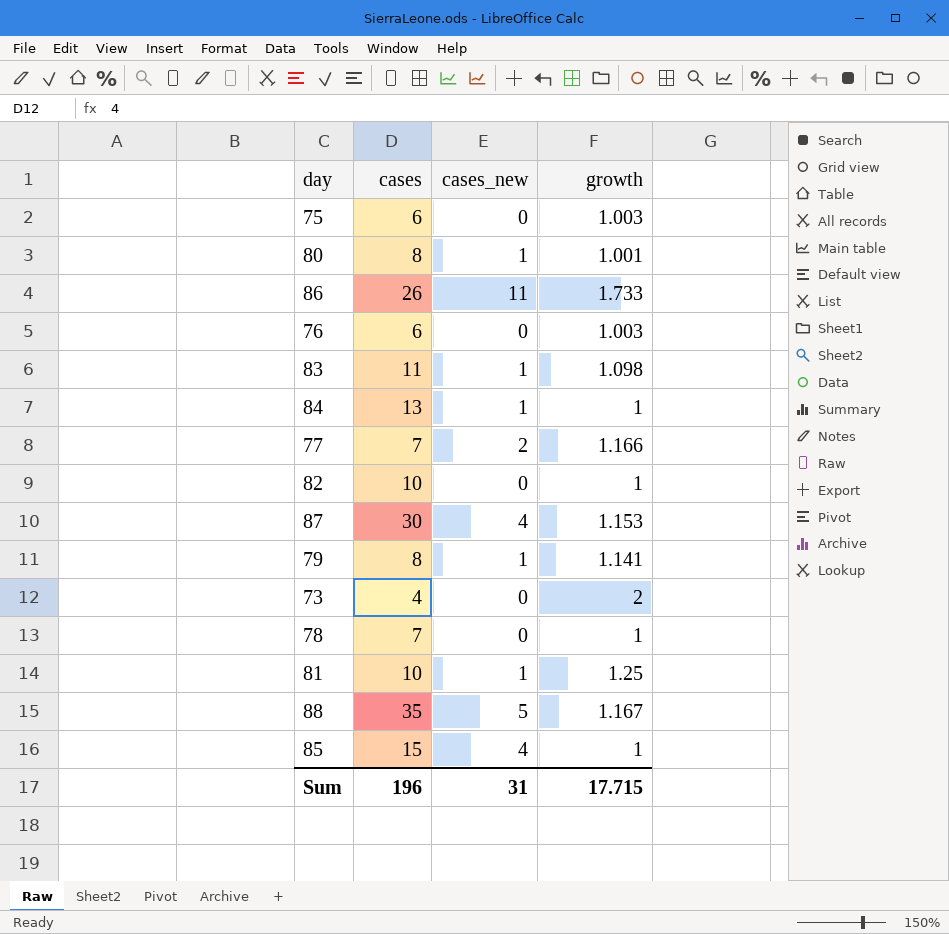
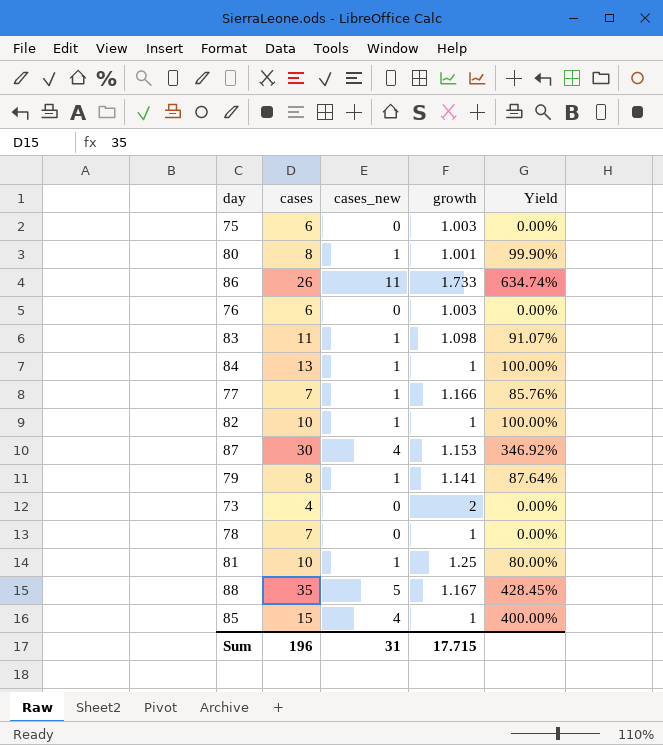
column Yield | formula: none -> [cases_new] / [growth]
77 | cases_new: 2 -> 1
82 | cases_new: 0 -> 1

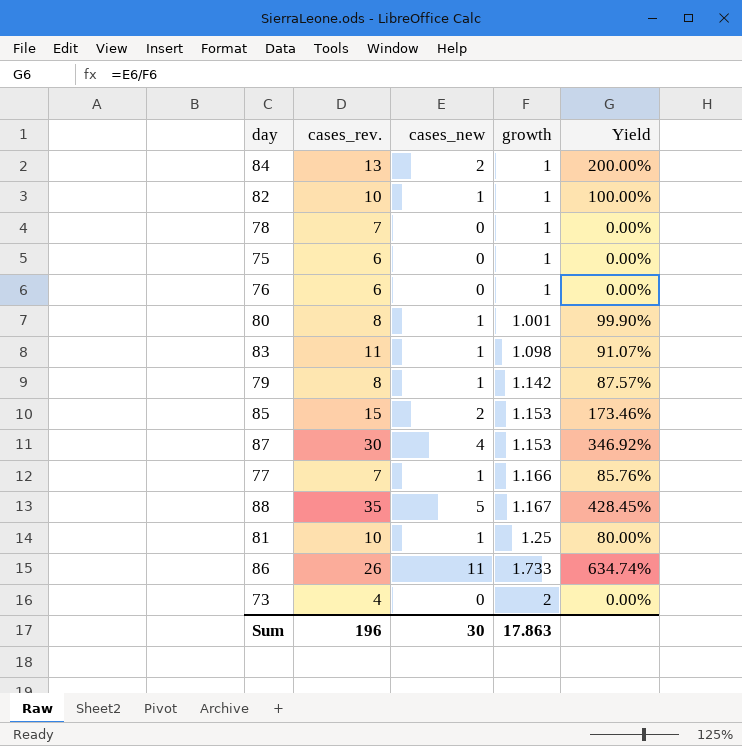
row order: none -> growth ascending
column name: cases -> cases_rev.
84 | cases_new: 1 -> 2
84 | Yield: 100.00% -> 200.00%
75 | growth: 1.003 -> 1
76 | growth: 1.003 -> 1
79 | growth: 1.141 -> 1.142
79 | Yield: 87.64% -> 87.57%
85 | cases_new: 4 -> 2
85 | growth: 1 -> 1.153
85 | Yield: 400.00% -> 173.46%
Sum | cases_new: 31 -> 30
Sum | growth: 17.715 -> 17.863

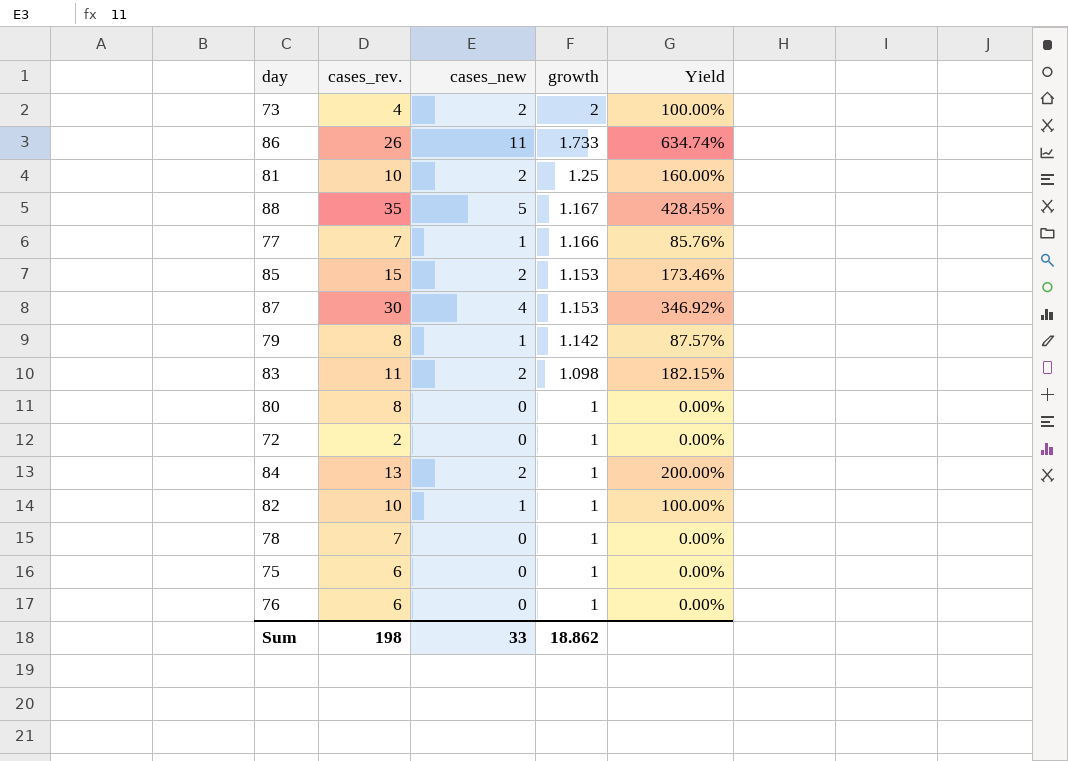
row order: growth ascending -> growth descending
73 | cases_new: 0 -> 2
73 | Yield: 0.00% -> 100.00%
81 | cases_new: 1 -> 2
81 | Yield: 80.00% -> 160.00%
83 | cases_new: 1 -> 2
83 | Yield: 91.07% -> 182.15%
80 | cases_new: 1 -> 0
80 | growth: 1.001 -> 1
80 | Yield: 99.90% -> 0.00%
row 72: none -> 2 | 0 | 1 | 0.00%
Sum | cases_rev.: 196 -> 198
Sum | cases_new: 30 -> 33
Sum | growth: 17.863 -> 18.862

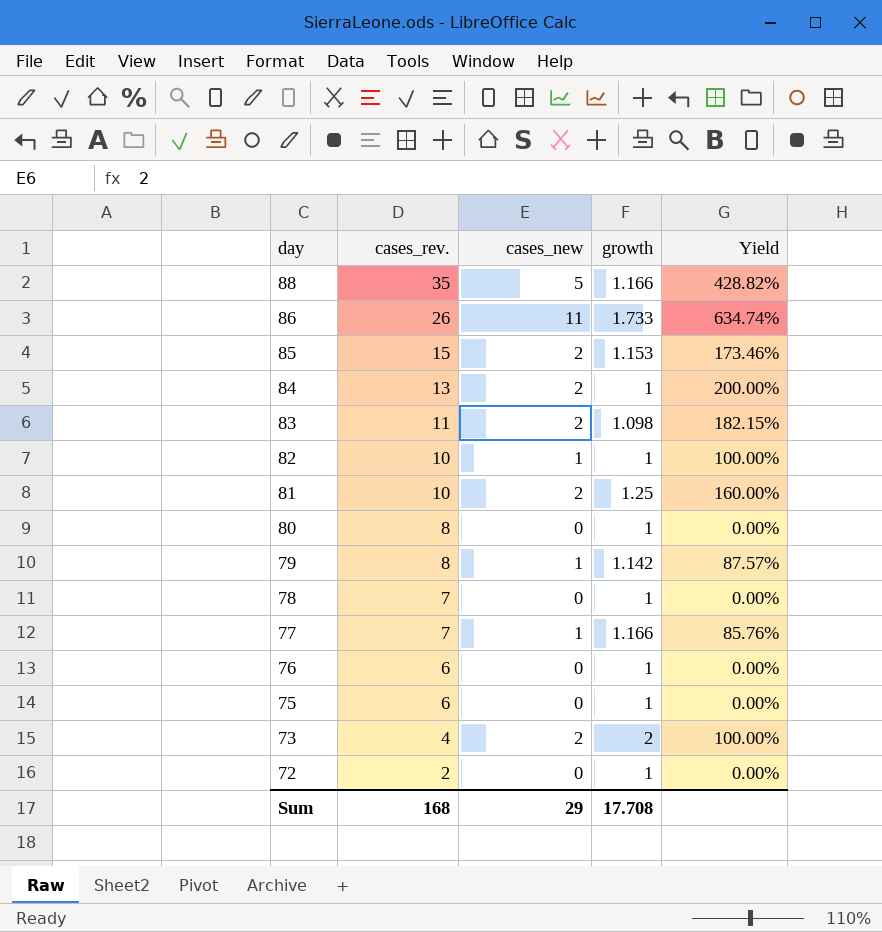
row order: growth descending -> day descending
row 87: 30 | 4 | 1.153 | 346.92% -> none
88 | growth: 1.167 -> 1.166
88 | Yield: 428.45% -> 428.82%
Sum | cases_rev.: 198 -> 168
Sum | cases_new: 33 -> 29
Sum | growth: 18.862 -> 17.708

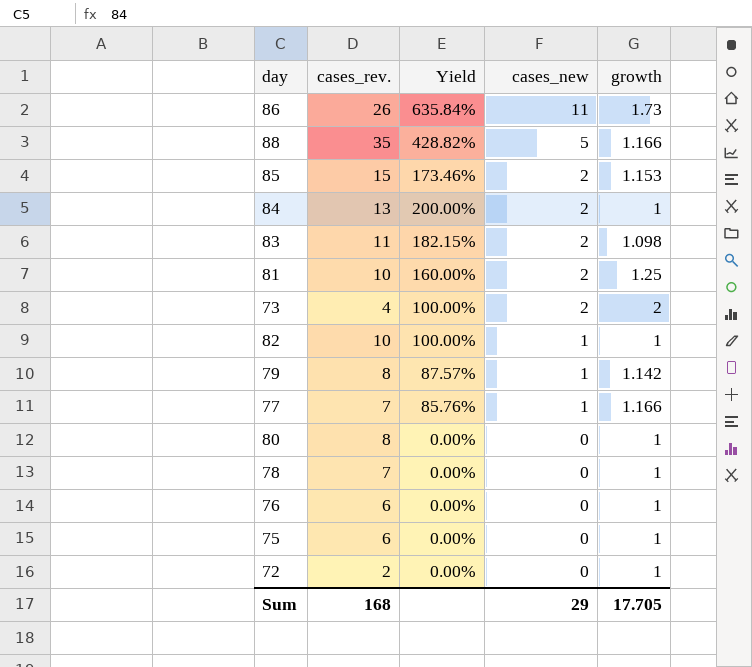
row order: day descending -> cases_new descending
column Yield | position: 5 -> 3
86 | Yield: 634.74% -> 635.84%
86 | growth: 1.733 -> 1.73
Sum | growth: 17.708 -> 17.705

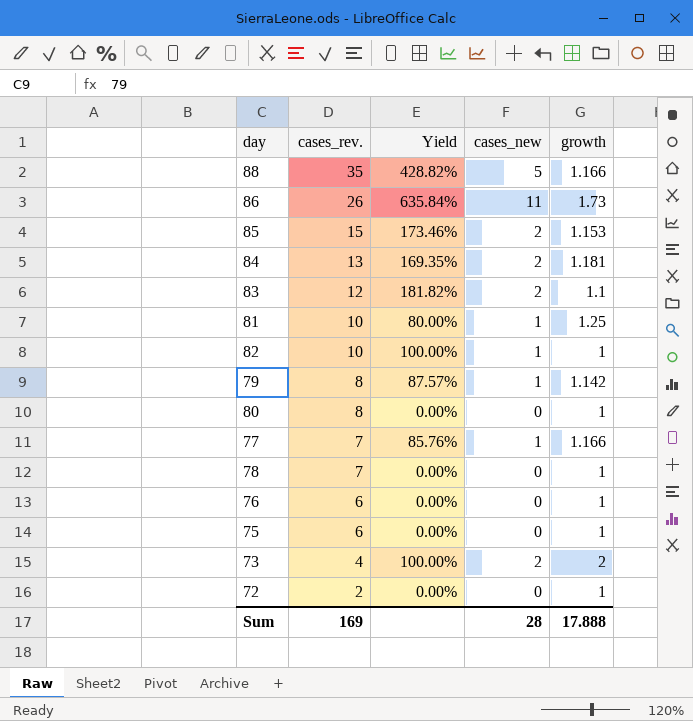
row order: cases_new descending -> cases_rev. descending
84 | Yield: 200.00% -> 169.35%
84 | growth: 1 -> 1.181
83 | cases_rev.: 11 -> 12
83 | Yield: 182.15% -> 181.82%
83 | growth: 1.098 -> 1.1
81 | Yield: 160.00% -> 80.00%
81 | cases_new: 2 -> 1
Sum | cases_rev.: 168 -> 169
Sum | cases_new: 29 -> 28
Sum | growth: 17.705 -> 17.888

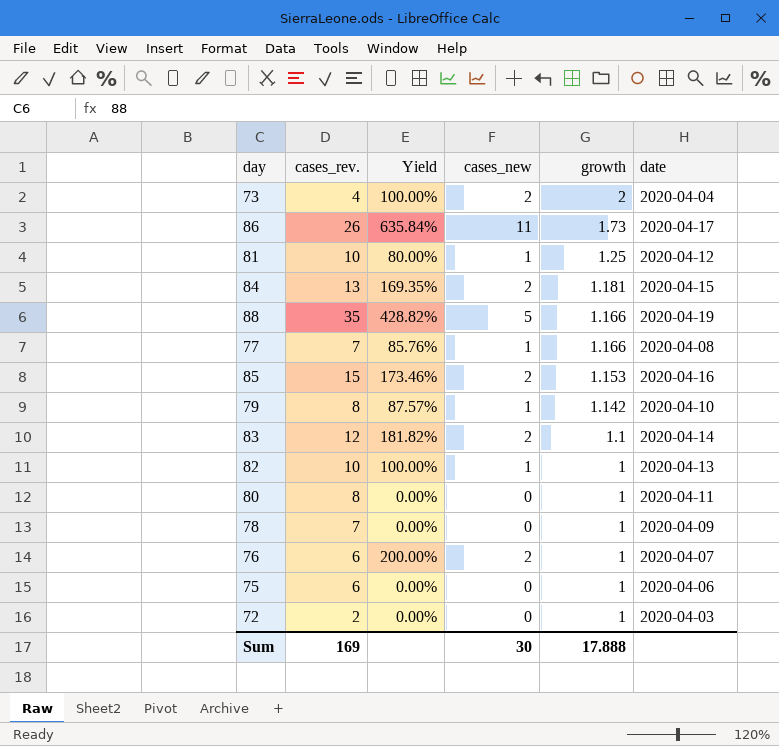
row order: cases_rev. descending -> growth descending
column date | position: none -> 6
76 | Yield: 0.00% -> 200.00%
76 | cases_new: 0 -> 2
Sum | cases_new: 28 -> 30

